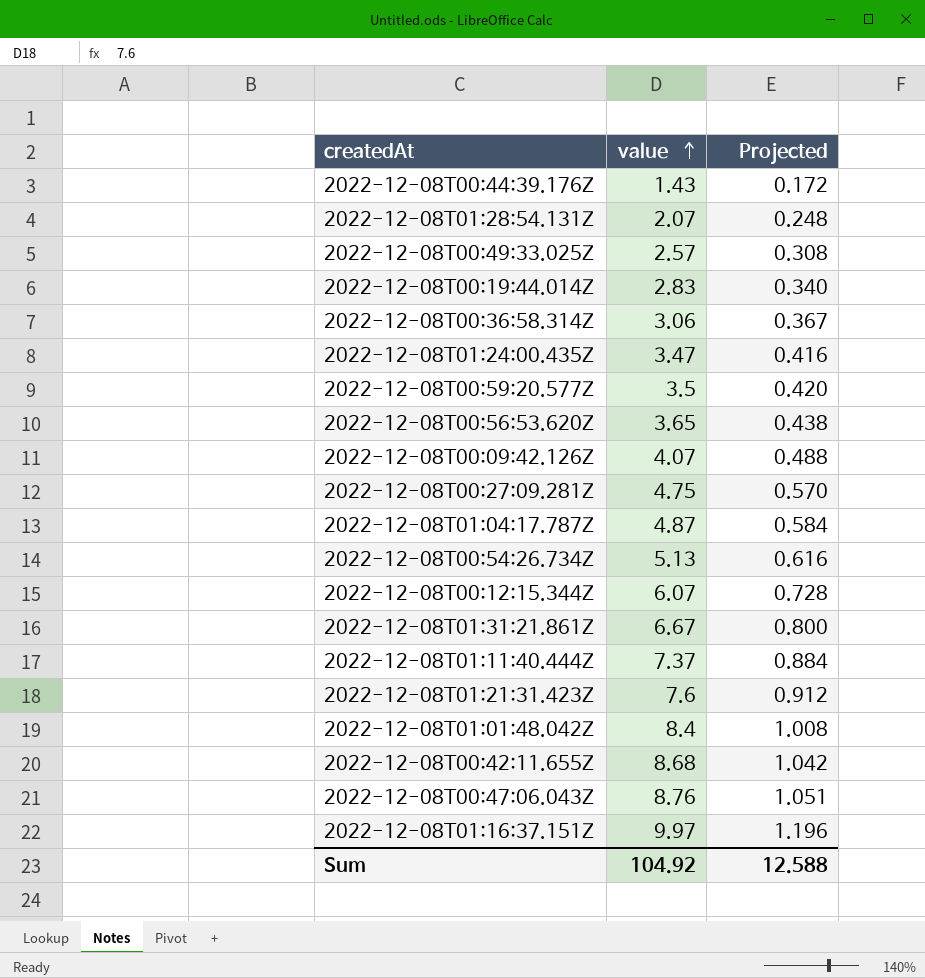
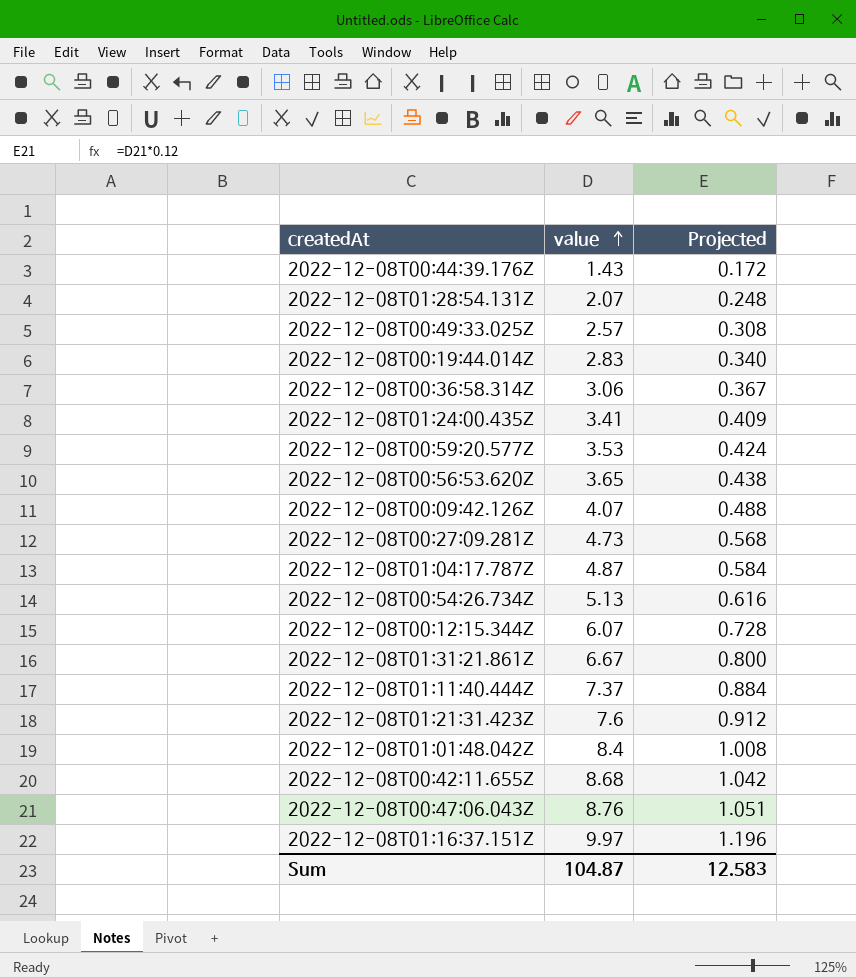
2022-12-08T01:24:00.435Z | value: 3.47 -> 3.41
2022-12-08T01:24:00.435Z | Projected: 0.416 -> 0.409
2022-12-08T00:59:20.577Z | value: 3.5 -> 3.53
2022-12-08T00:59:20.577Z | Projected: 0.420 -> 0.424
2022-12-08T00:27:09.281Z | value: 4.75 -> 4.73
2022-12-08T00:27:09.281Z | Projected: 0.570 -> 0.568
Sum | value: 104.92 -> 104.87
Sum | Projected: 12.588 -> 12.583

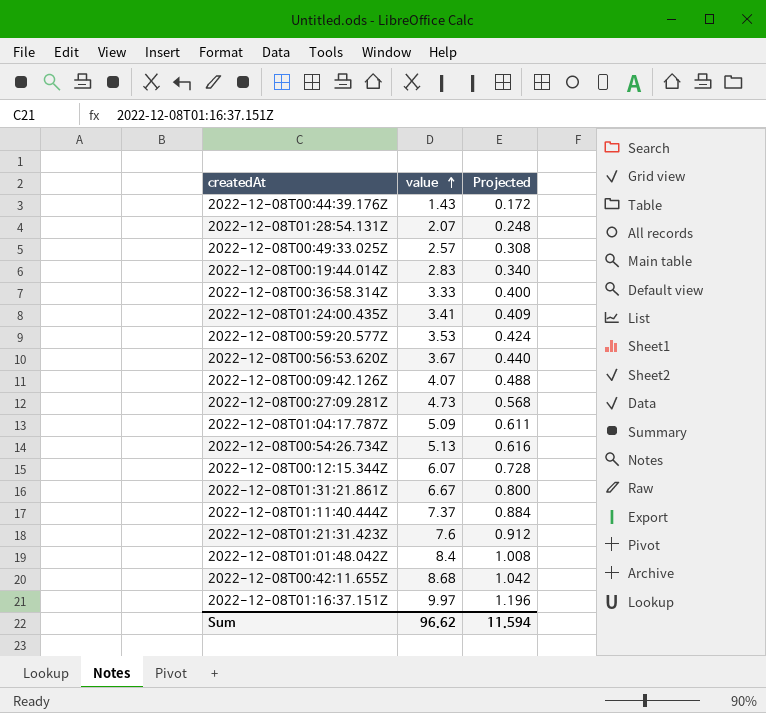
row 2022-12-08T00:47:06.043Z: 8.76 | 1.051 -> none
2022-12-08T00:36:58.314Z | value: 3.06 -> 3.33
2022-12-08T00:36:58.314Z | Projected: 0.367 -> 0.400
2022-12-08T00:56:53.620Z | value: 3.65 -> 3.67
2022-12-08T00:56:53.620Z | Projected: 0.438 -> 0.440
2022-12-08T01:04:17.787Z | value: 4.87 -> 5.09
2022-12-08T01:04:17.787Z | Projected: 0.584 -> 0.611
Sum | value: 104.87 -> 96.62
Sum | Projected: 12.583 -> 11.594

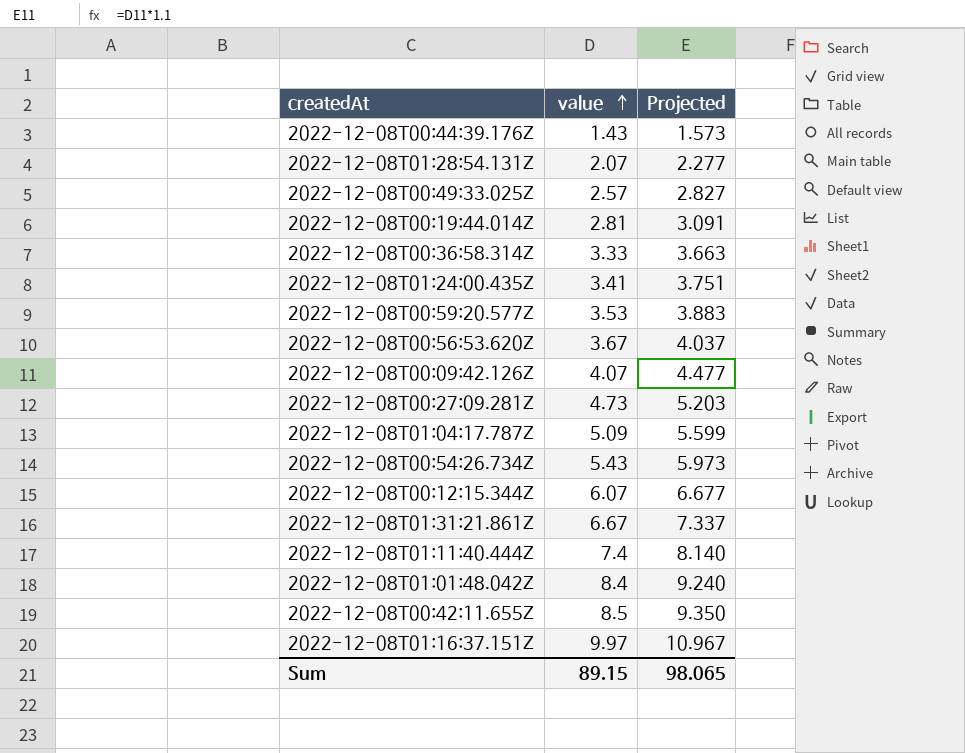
column Projected | formula: [value] * 0.12 -> [value] * 1.1
row 2022-12-08T01:21:31.423Z: 7.6 | 0.912 -> none
2022-12-08T00:19:44.014Z | value: 2.83 -> 2.81
2022-12-08T00:54:26.734Z | value: 5.13 -> 5.43
2022-12-08T01:11:40.444Z | value: 7.37 -> 7.4
2022-12-08T00:42:11.655Z | value: 8.68 -> 8.5
Sum | value: 96.62 -> 89.15
Sum | Projected: 11.594 -> 98.065

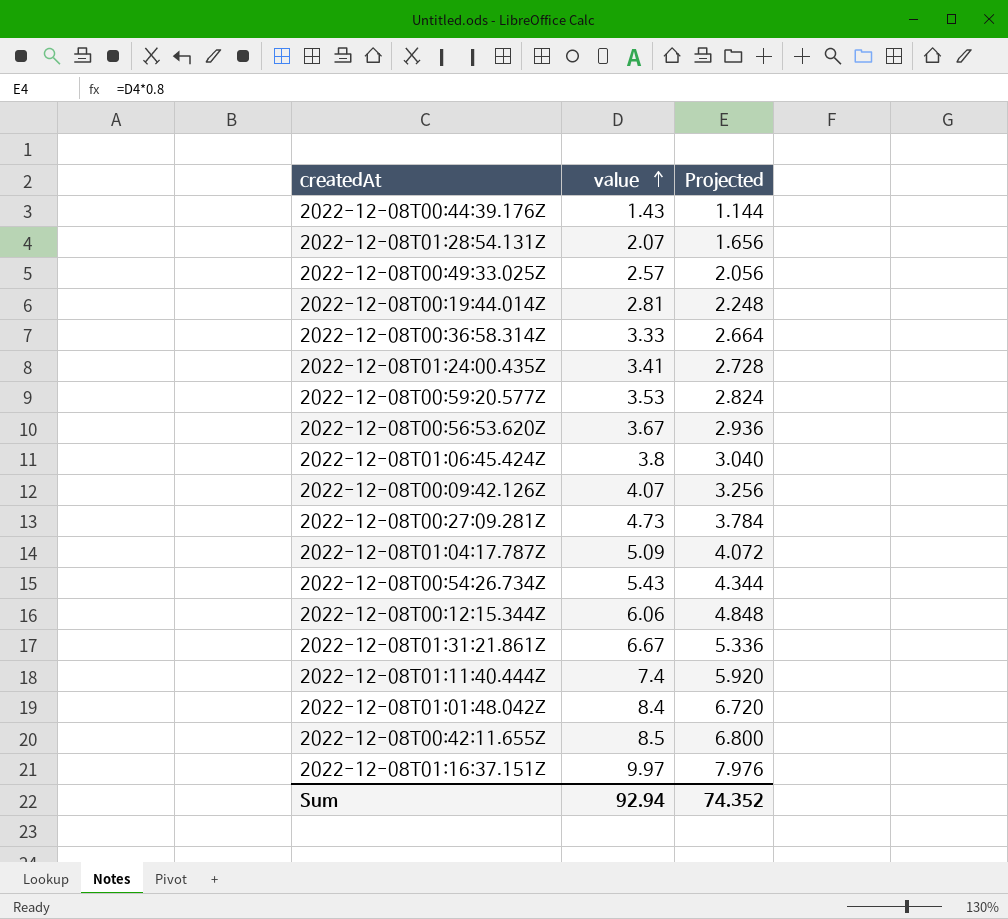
column Projected | formula: [value] * 1.1 -> [value] * 0.8
row 2022-12-08T01:06:45.424Z: none -> 3.8 | 3.040
2022-12-08T00:12:15.344Z | value: 6.07 -> 6.06
Sum | value: 89.15 -> 92.94
Sum | Projected: 98.065 -> 74.352

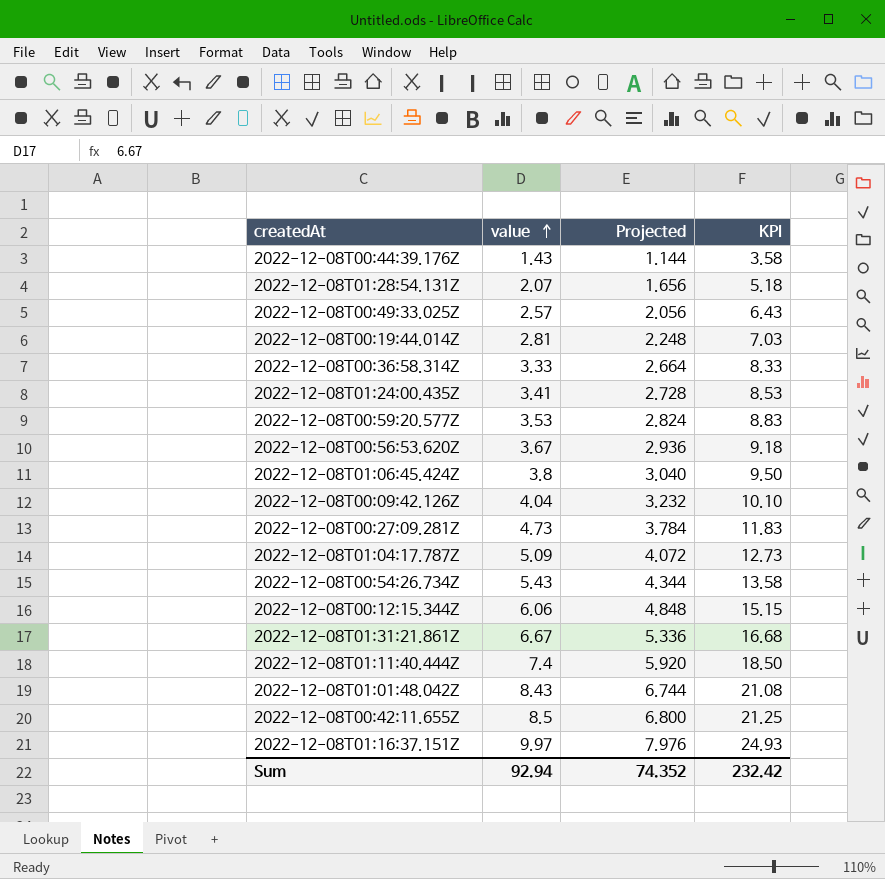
column KPI | formula: none -> [value] * 2.5
2022-12-08T00:09:42.126Z | value: 4.07 -> 4.04
2022-12-08T00:09:42.126Z | Projected: 3.256 -> 3.232
2022-12-08T01:01:48.042Z | value: 8.4 -> 8.43
2022-12-08T01:01:48.042Z | Projected: 6.720 -> 6.744

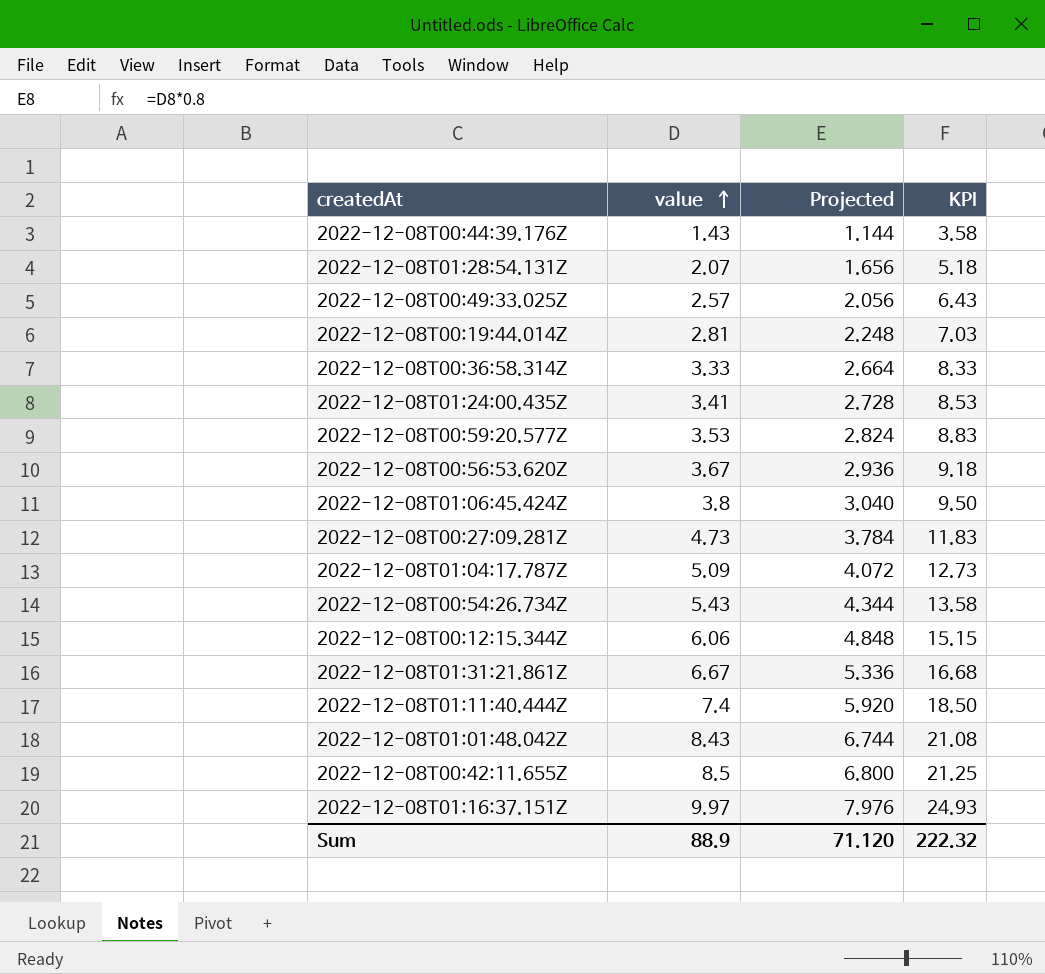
row 2022-12-08T00:09:42.126Z: 4.04 | 3.232 | 10.10 -> none
Sum | value: 92.94 -> 88.9
Sum | Projected: 74.352 -> 71.120
Sum | KPI: 232.42 -> 222.32

